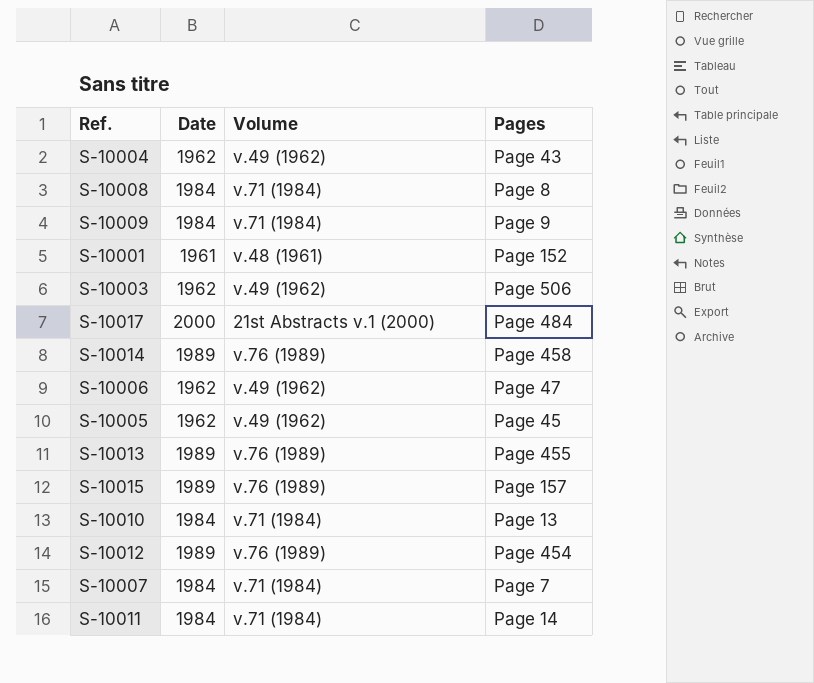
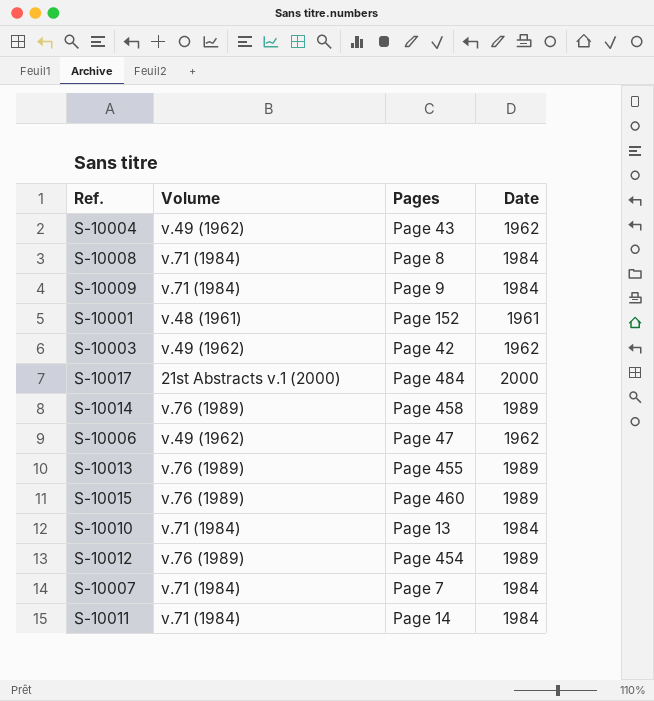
column Date | position: 2 -> 4
row S-10005: 1962 | v.49 (1962) | Page 45 -> none
S-10003 | Pages: Page 506 -> Page 42
S-10015 | Pages: Page 157 -> Page 460

